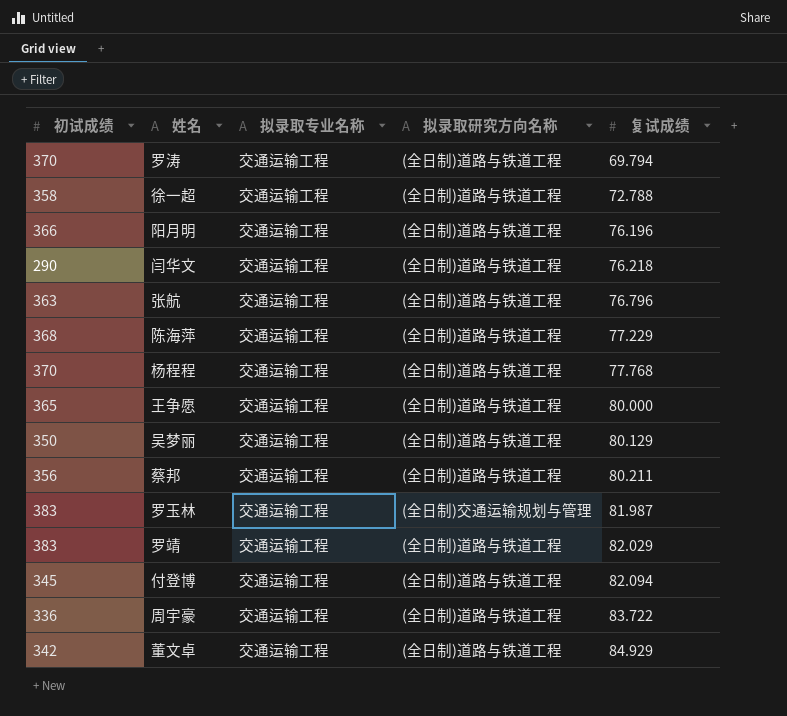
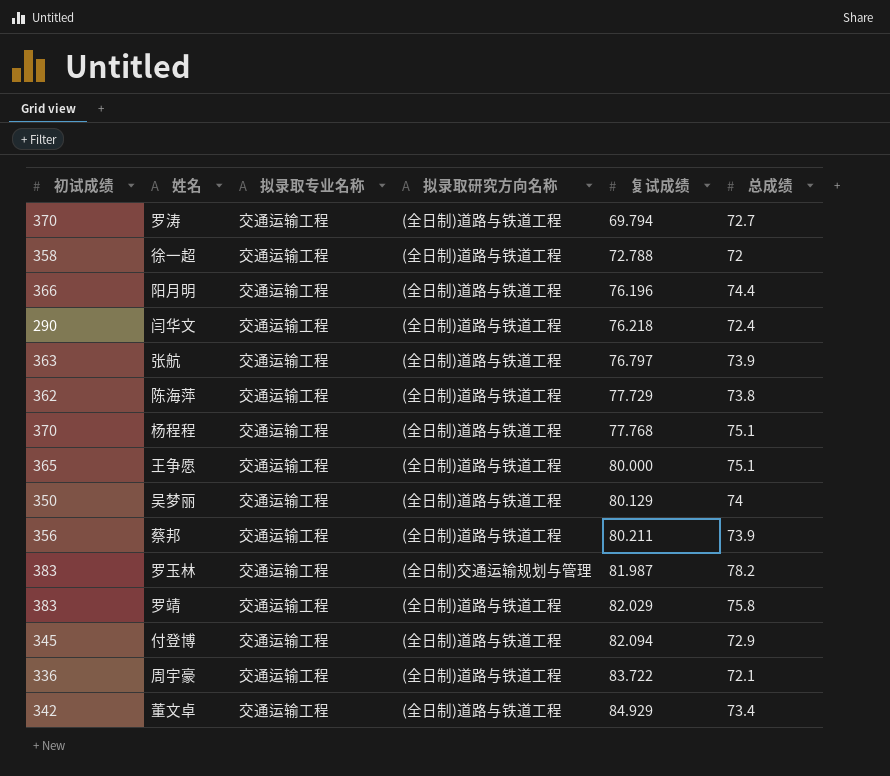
column 总成绩 | position: none -> 6
张航 | 复试成绩: 76.796 -> 76.797
陈海萍 | 初试成绩: 368 -> 362
陈海萍 | 复试成绩: 77.229 -> 77.729

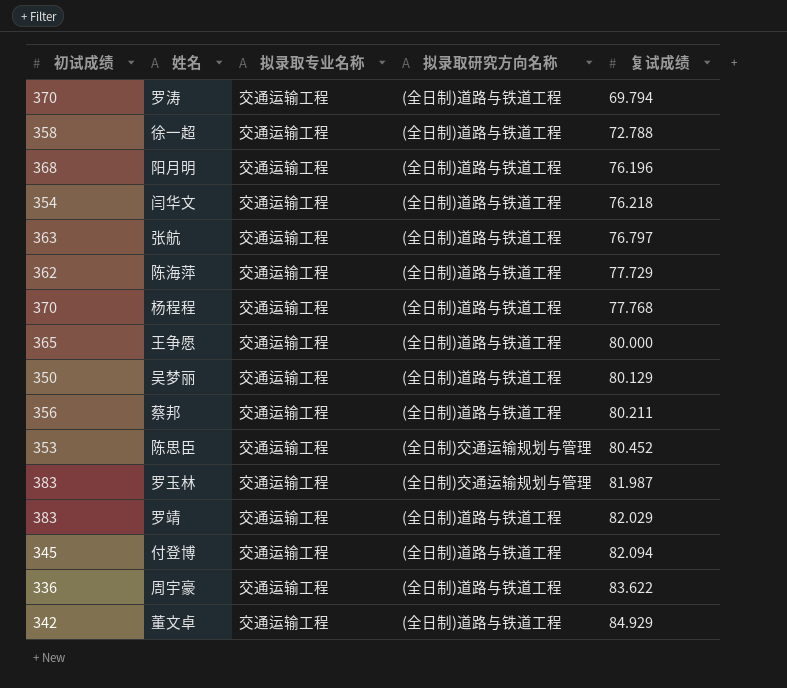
column 总成绩 | position: 6 -> none
阳月明 | 初试成绩: 366 -> 368
闫华文 | 初试成绩: 290 -> 354
row 陈思臣: none -> 353 | 交通运输工程 | (全日制)交通运输规划与管理 | 80.452
周宇豪 | 复试成绩: 83.722 -> 83.622

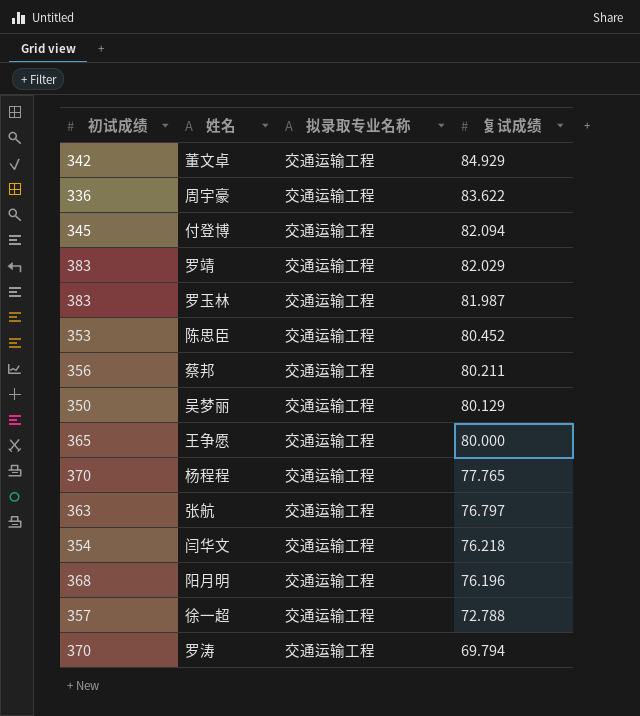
row order: 复试成绩 ascending -> 复试成绩 descending
column 拟录取研究方向名称 | position: 4 -> none
row 陈海萍: 362 | 交通运输工程 | (全日制)道路与铁道工程 | 77.729 -> none
杨程程 | 复试成绩: 77.768 -> 77.765
徐一超 | 初试成绩: 358 -> 357

